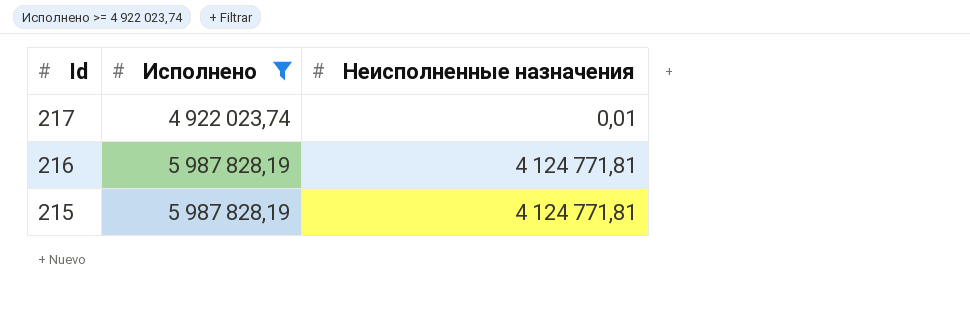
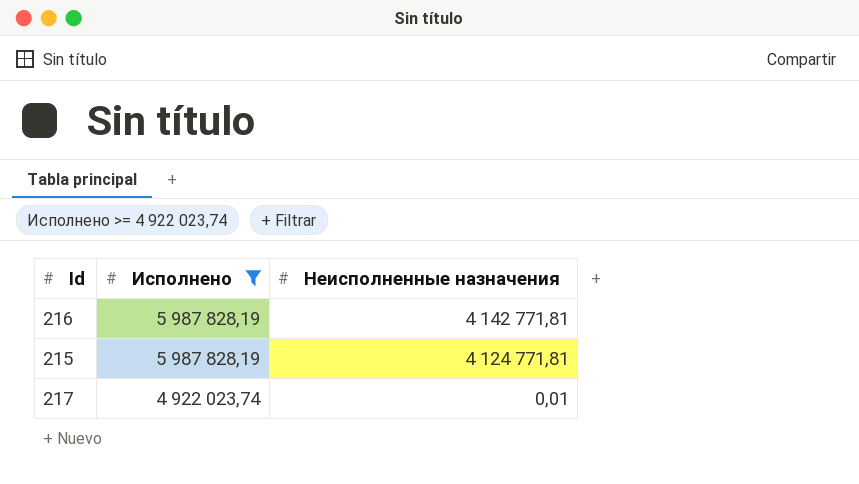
row order: Id descending -> Исполнено descending
216 | Неисполненные назначения: 4 124 771,81 -> 4 142 771,81

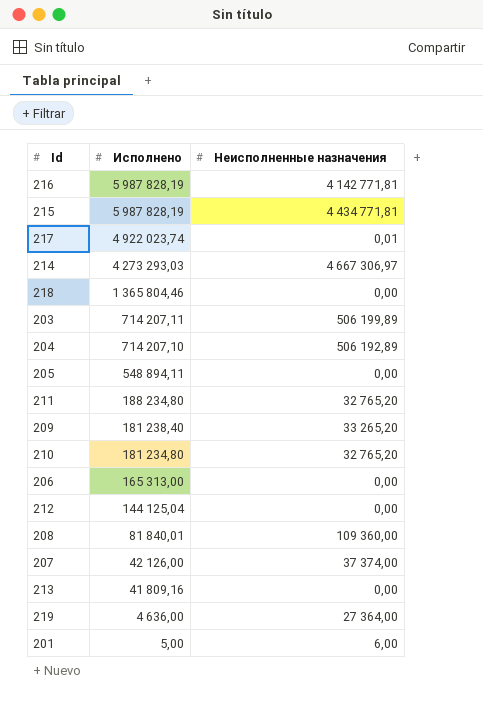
filter: Исполнено >= 4 922 023,74 -> none
215 | Неисполненные назначения: 4 124 771,81 -> 4 434 771,81

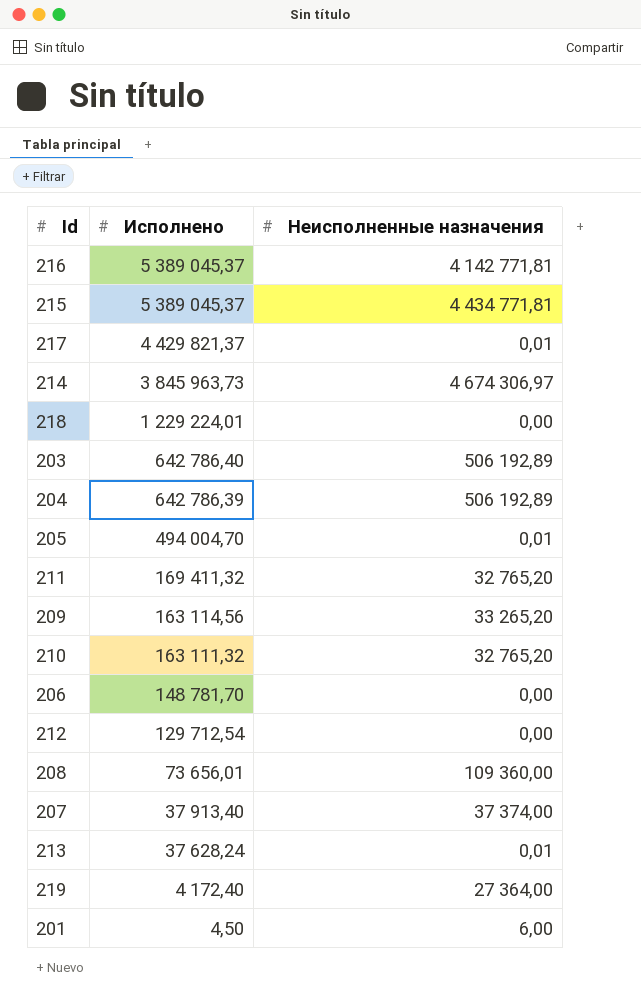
216 | Исполнено: 5 987 828,19 -> 5 389 045,37
215 | Исполнено: 5 987 828,19 -> 5 389 045,37
217 | Исполнено: 4 922 023,74 -> 4 429 821,37
214 | Исполнено: 4 273 293,03 -> 3 845 963,73
214 | Неисполненные назначения: 4 667 306,97 -> 4 674 306,97
218 | Исполнено: 1 365 804,46 -> 1 229 224,01
203 | Исполнено: 714 207,11 -> 642 786,40
203 | Неисполненные назначения: 506 199,89 -> 506 192,89
204 | Исполнено: 714 207,10 -> 642 786,39
205 | Исполнено: 548 894,11 -> 494 004,70
205 | Неисполненные назначения: 0,00 -> 0,01
211 | Исполнено: 188 234,80 -> 169 411,32
209 | Исполнено: 181 238,40 -> 163 114,56
210 | Исполнено: 181 234,80 -> 163 111,32
206 | Исполнено: 165 313,00 -> 148 781,70
212 | Исполнено: 144 125,04 -> 129 712,54
208 | Исполнено: 81 840,01 -> 73 656,01
207 | Исполнено: 42 126,00 -> 37 913,40
213 | Исполнено: 41 809,16 -> 37 628,24
213 | Неисполненные назначения: 0,00 -> 0,01
219 | Исполнено: 4 636,00 -> 4 172,40
201 | Исполнено: 5,00 -> 4,50

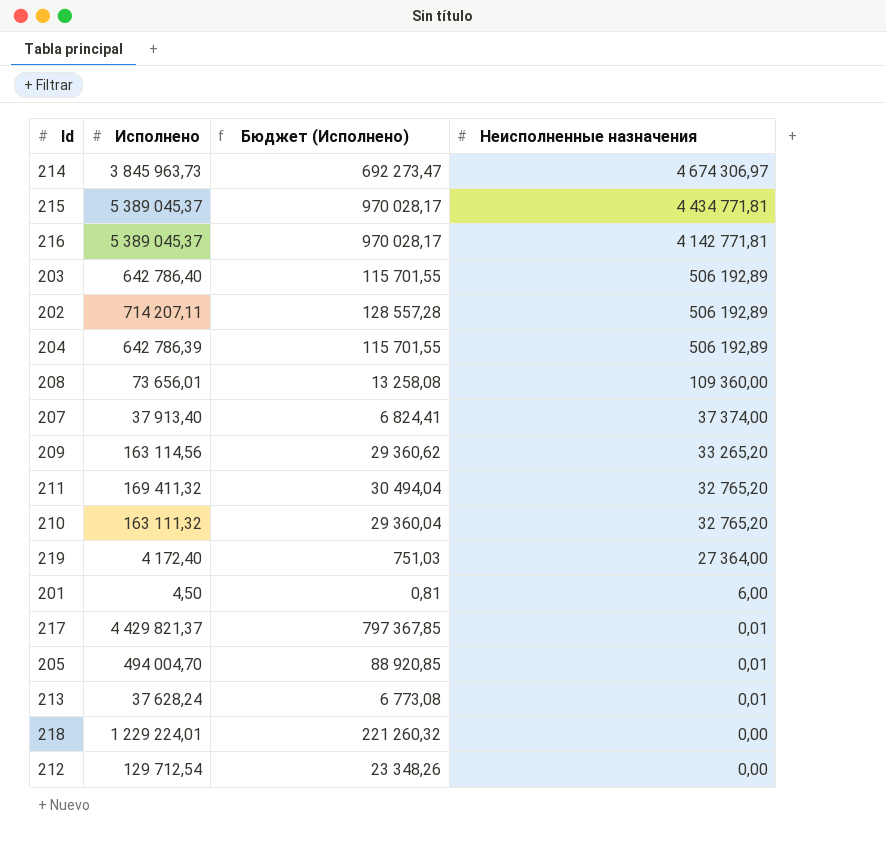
row order: Исполнено descending -> Неисполненные назначения descending
column Бюджет (Исполнено) | formula: none -> [Исполнено] * 0,18
row 206: 148 781,70 | 0,00 -> none
row 202: none -> 714 207,11 | 128 557,28 | 506 192,89

